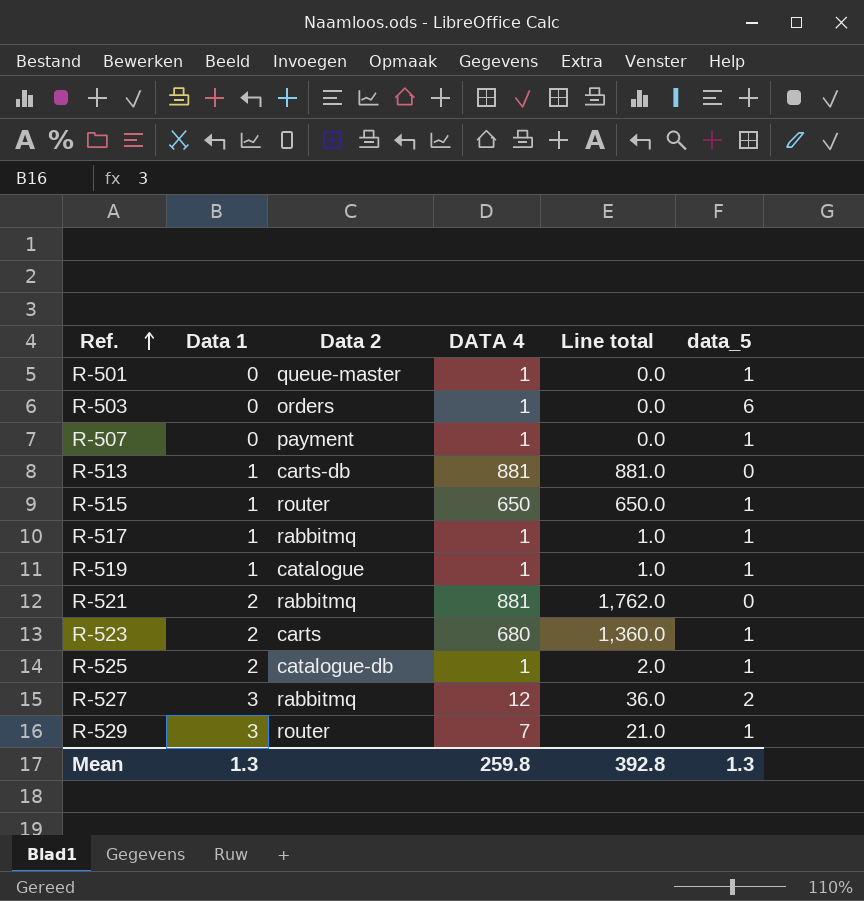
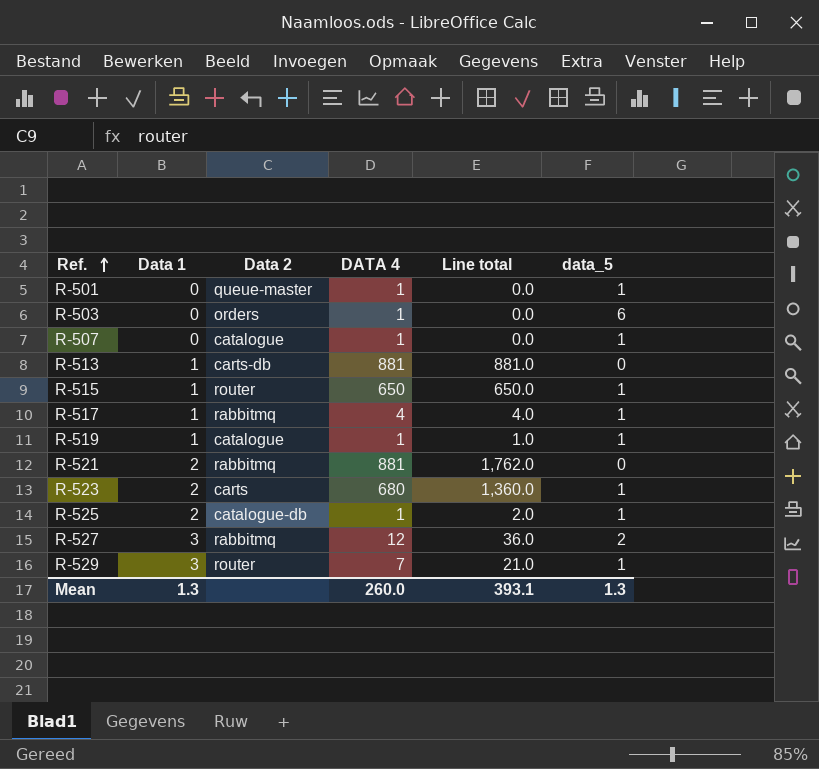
R-507 | Data 2: payment -> catalogue
R-517 | DATA 4: 1 -> 4
R-517 | Line total: 1.0 -> 4.0
Mean | DATA 4: 259.8 -> 260.0
Mean | Line total: 392.8 -> 393.1

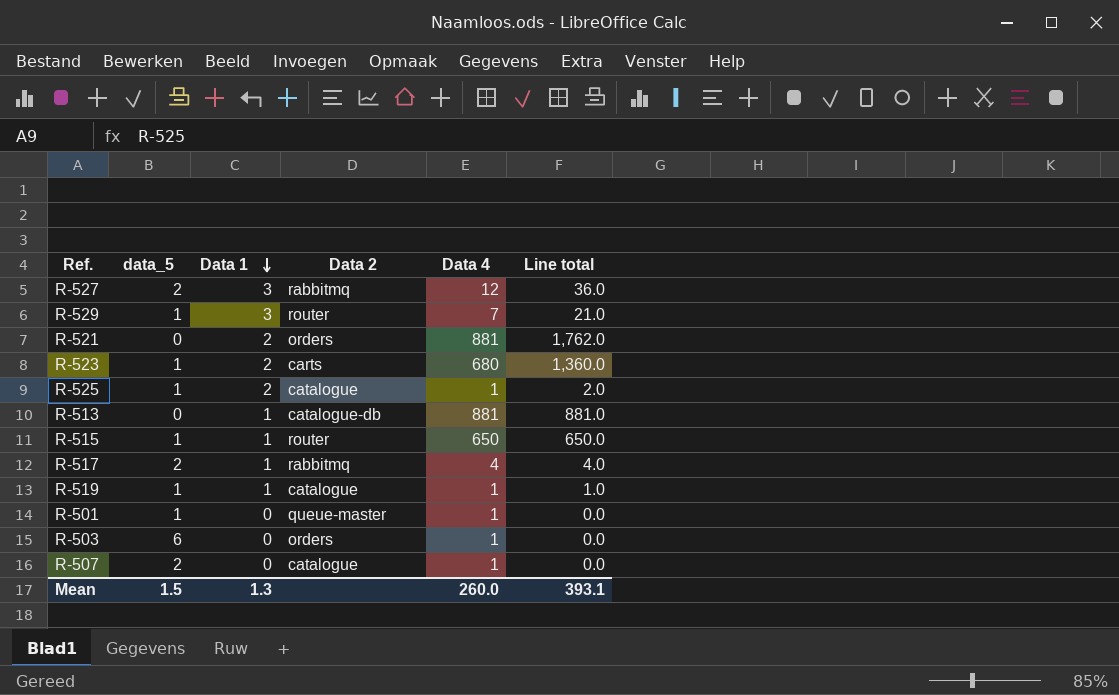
row order: Ref. ascending -> Data 1 descending
column data_5 | position: 6 -> 2
column name: DATA 4 -> Data 4
R-521 | Data 2: rabbitmq -> orders
R-525 | Data 2: catalogue-db -> catalogue
R-513 | Data 2: carts-db -> catalogue-db
R-517 | data_5: 1 -> 2
R-507 | data_5: 1 -> 2
Mean | data_5: 1.3 -> 1.5

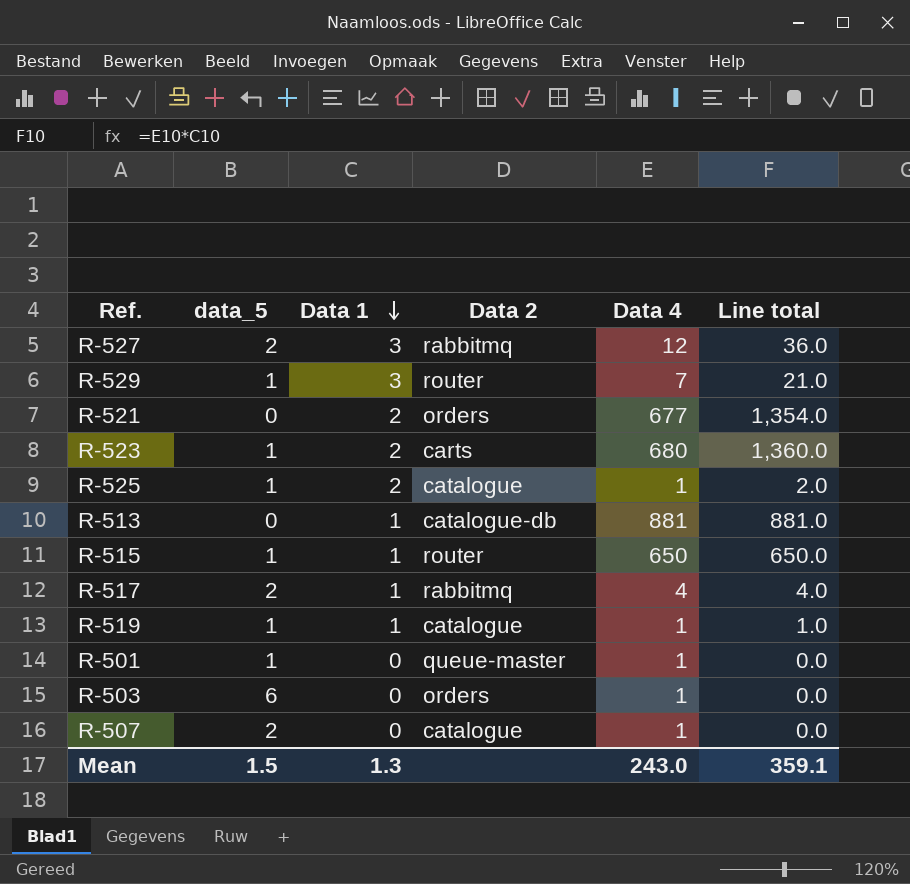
R-521 | Data 4: 881 -> 677
R-521 | Line total: 1,762.0 -> 1,354.0
Mean | Data 4: 260.0 -> 243.0
Mean | Line total: 393.1 -> 359.1

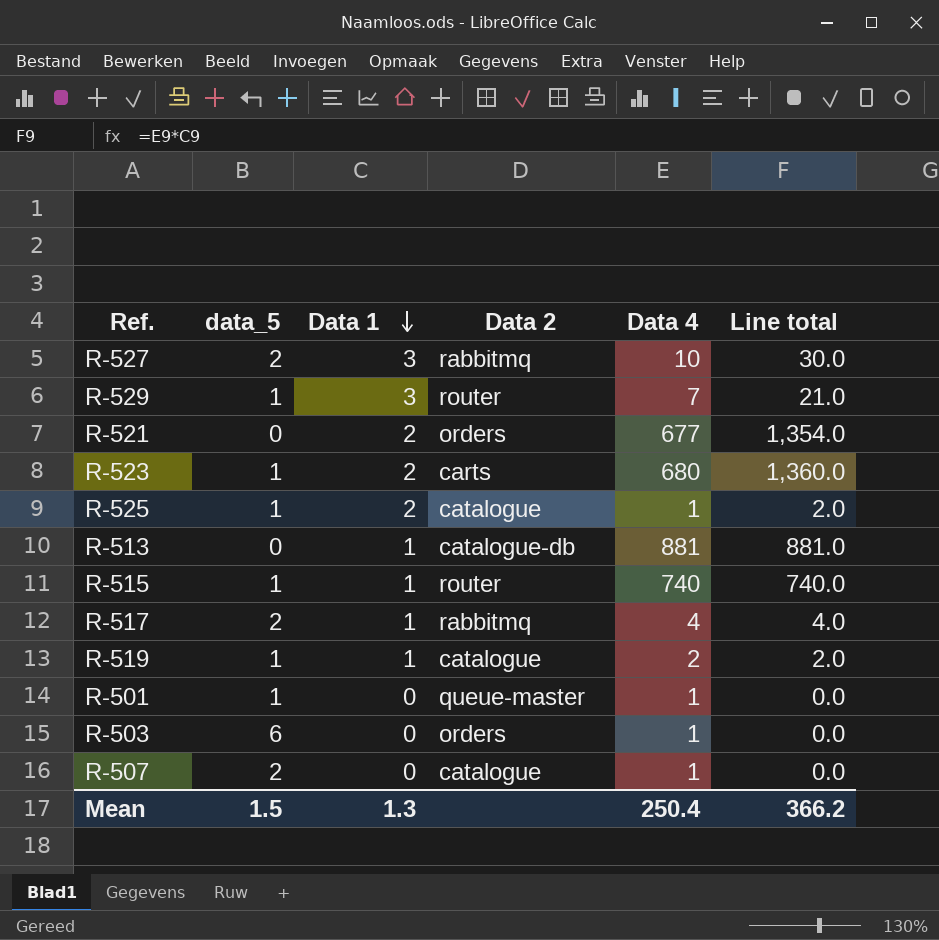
R-527 | Data 4: 12 -> 10
R-527 | Line total: 36.0 -> 30.0
R-515 | Data 4: 650 -> 740
R-515 | Line total: 650.0 -> 740.0
R-519 | Data 4: 1 -> 2
R-519 | Line total: 1.0 -> 2.0
Mean | Data 4: 243.0 -> 250.4
Mean | Line total: 359.1 -> 366.2

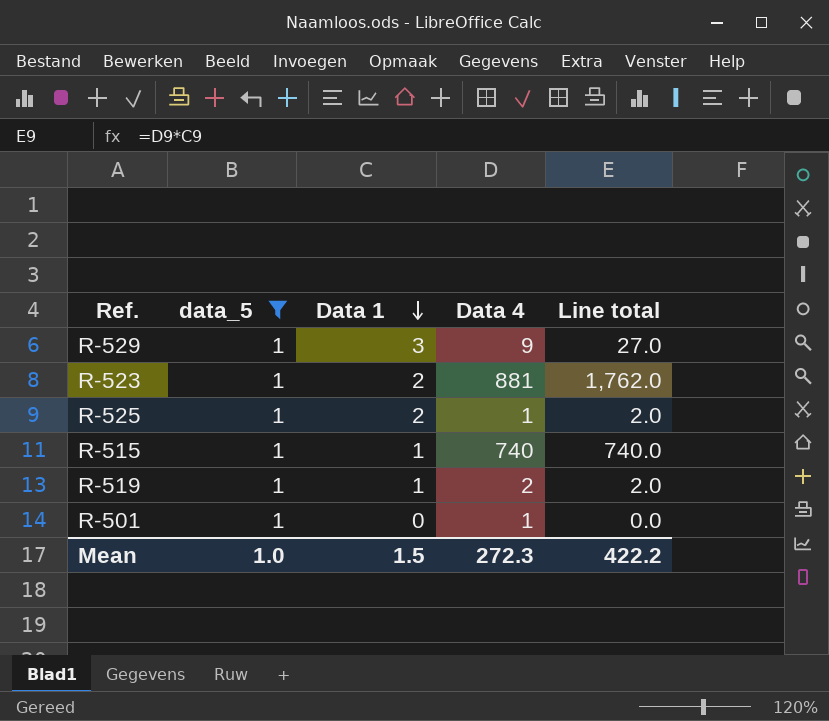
filter: none -> data_5 = 1
column Data 2 | position: 4 -> none
R-529 | Data 4: 7 -> 9
R-529 | Line total: 21.0 -> 27.0
R-523 | Data 4: 680 -> 881
R-523 | Line total: 1,360.0 -> 1,762.0
Mean | data_5: 1.5 -> 1.0
Mean | Data 1: 1.3 -> 1.5
Mean | Data 4: 250.4 -> 272.3
Mean | Line total: 366.2 -> 422.2

